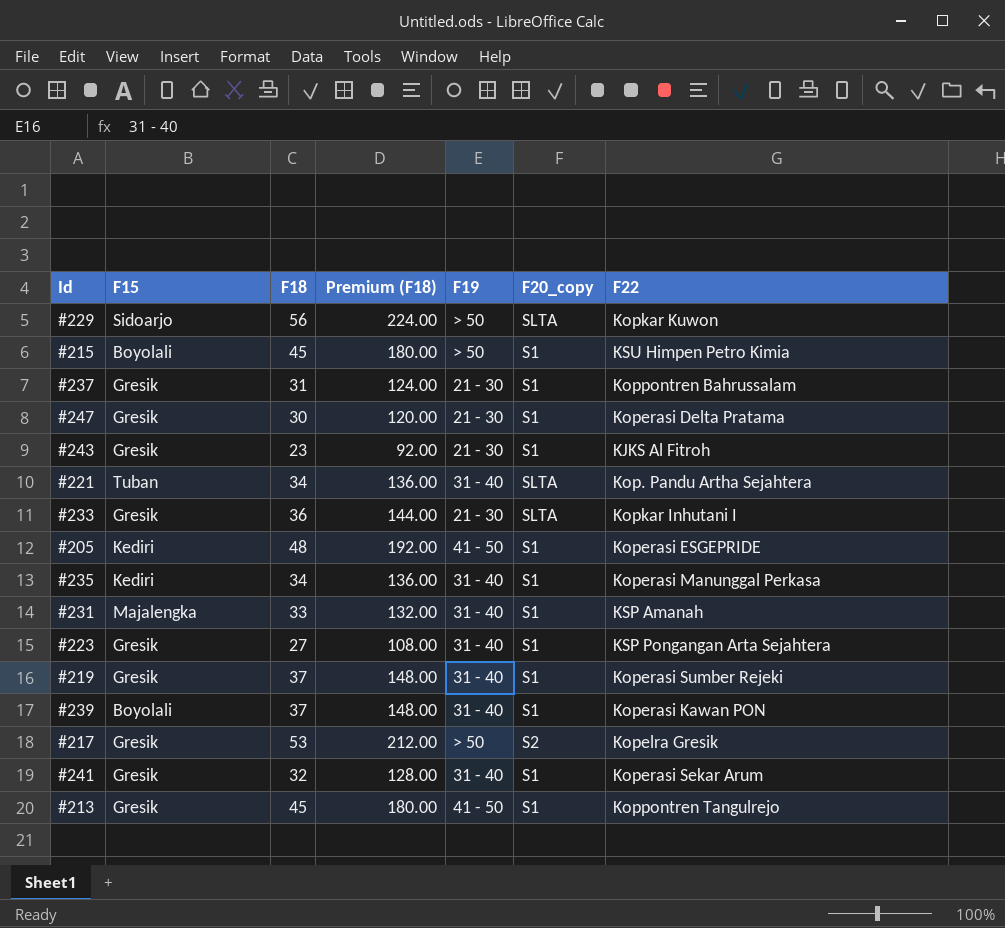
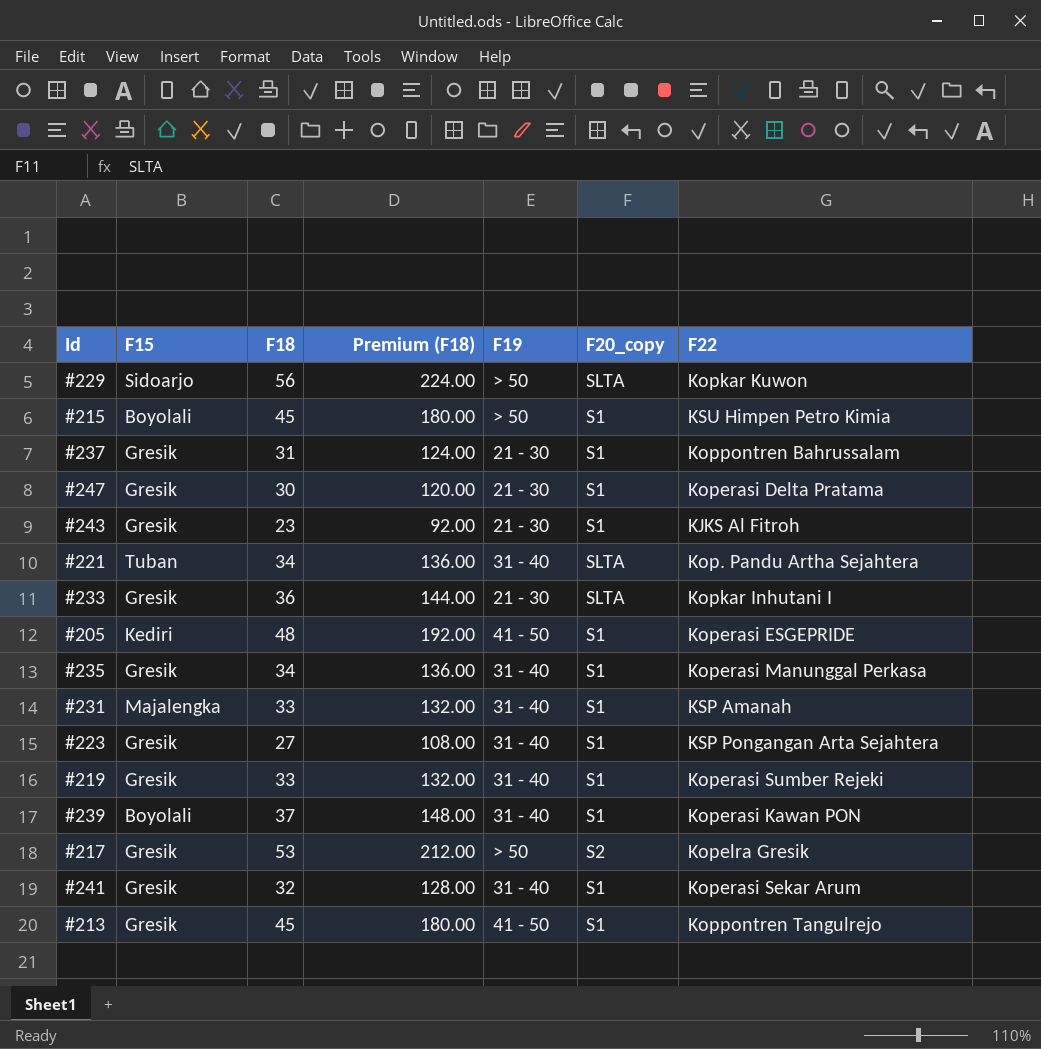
#235 | F15: Kediri -> Gresik
#219 | F18: 37 -> 33
#219 | Premium (F18): 148.00 -> 132.00

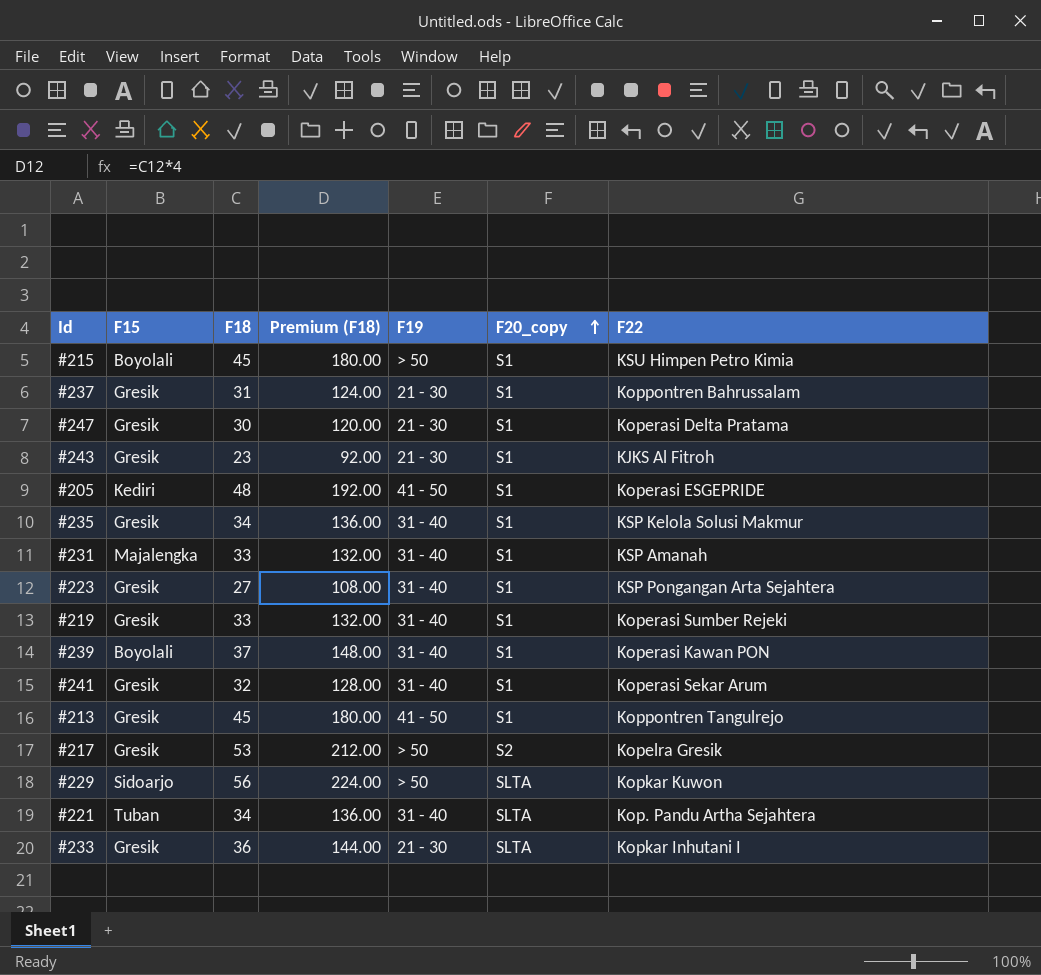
row order: none -> F20_copy ascending
#235 | F22: Koperasi Manunggal Perkasa -> KSP Kelola Solusi Makmur

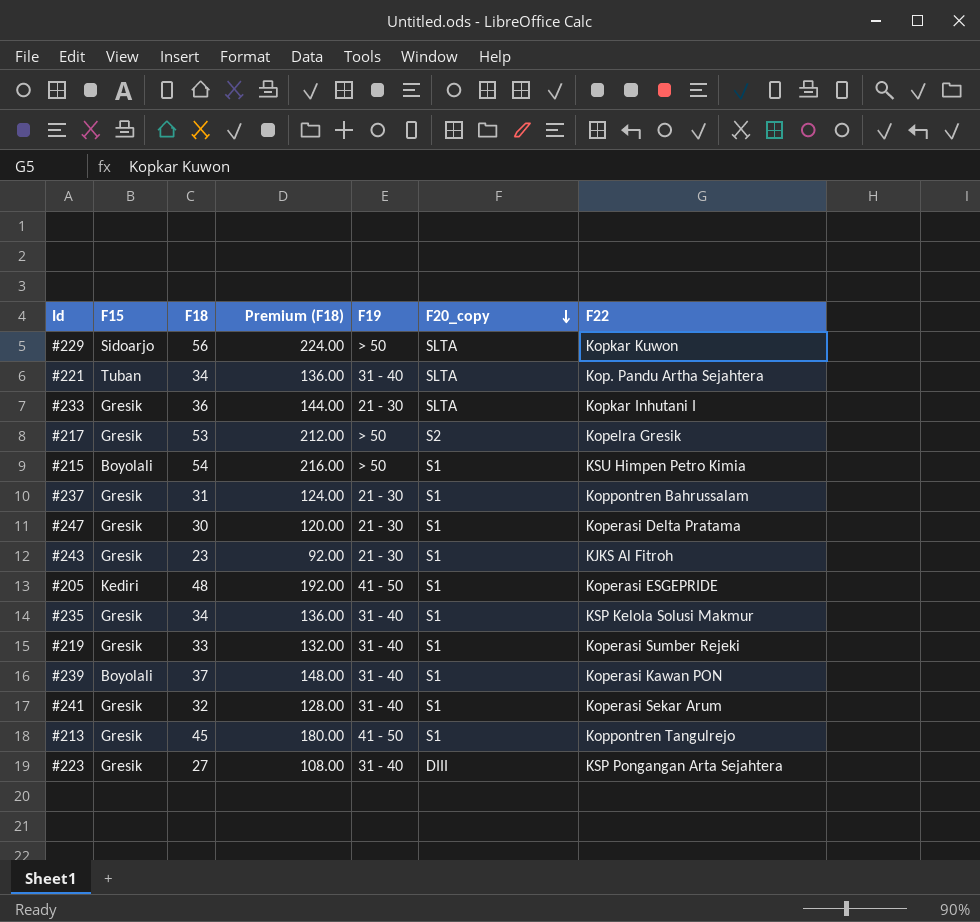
row order: F20_copy ascending -> F20_copy descending
row #231: Majalengka | 33 | 132.00 | 31 - 40 | S1 | KSP Amanah -> none
#215 | F18: 45 -> 54
#215 | Premium (F18): 180.00 -> 216.00
#223 | F20_copy: S1 -> DIII

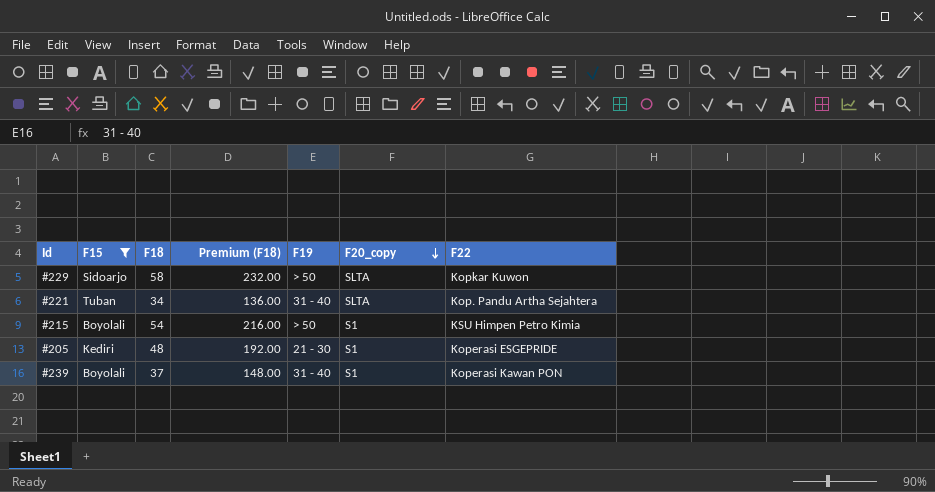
filter: none -> F15 != Gresik
#229 | F18: 56 -> 58
#229 | Premium (F18): 224.00 -> 232.00
#205 | F19: 41 - 50 -> 21 - 30

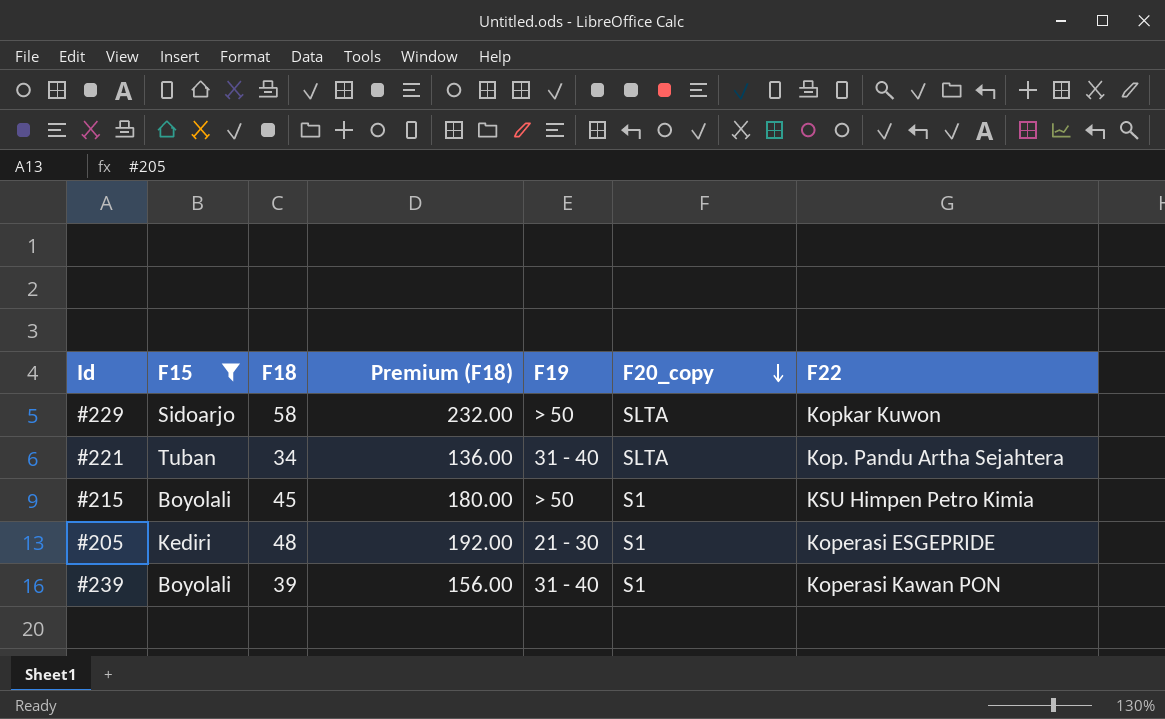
#215 | F18: 54 -> 45
#215 | Premium (F18): 216.00 -> 180.00
#239 | F18: 37 -> 39
#239 | Premium (F18): 148.00 -> 156.00

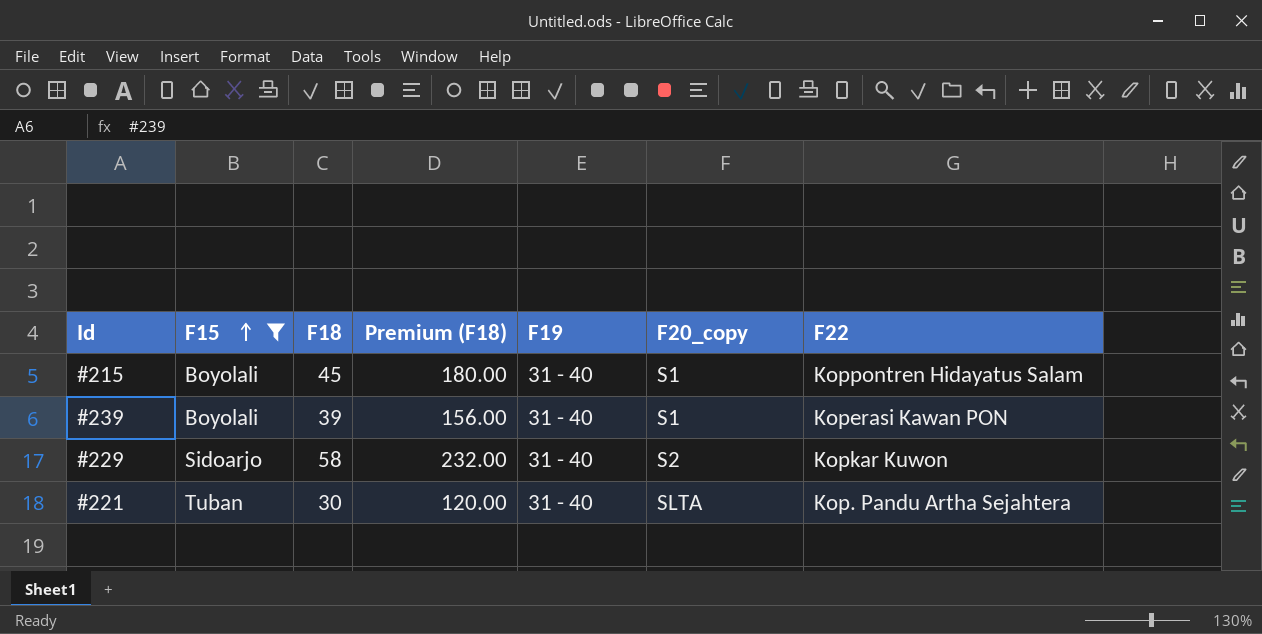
row order: F20_copy descending -> F15 ascending
row #205: Kediri | 48 | 192.00 | 21 - 30 | S1 | Koperasi ESGEPRIDE -> none
#215 | F19: > 50 -> 31 - 40
#215 | F22: KSU Himpen Petro Kimia -> Koppontren Hidayatus Salam
#229 | F19: > 50 -> 31 - 40
#229 | F20_copy: SLTA -> S2
#221 | F18: 34 -> 30
#221 | Premium (F18): 136.00 -> 120.00

